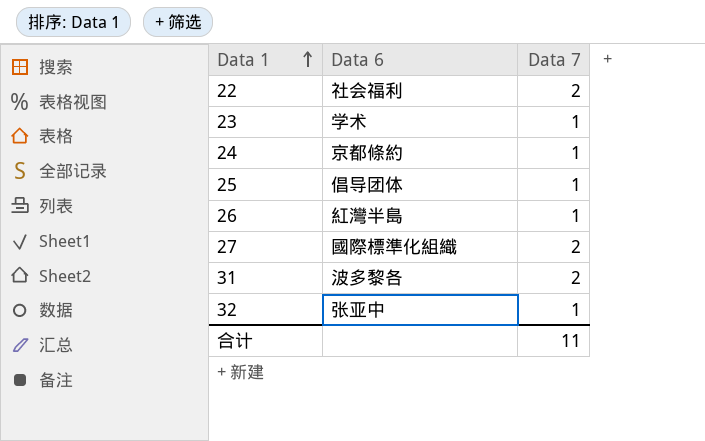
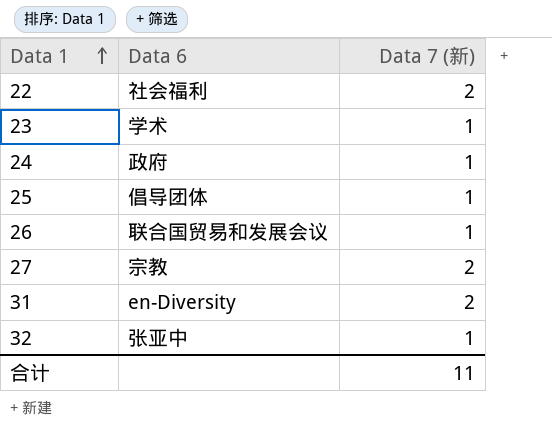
column name: Data 7 -> Data 7 (新)
24 | Data 6: 京都條約 -> 政府
26 | Data 6: 紅灣半島 -> 联合国贸易和发展会议
27 | Data 6: 國際標準化組織 -> 宗教
31 | Data 6: 波多黎各 -> en-Diversity

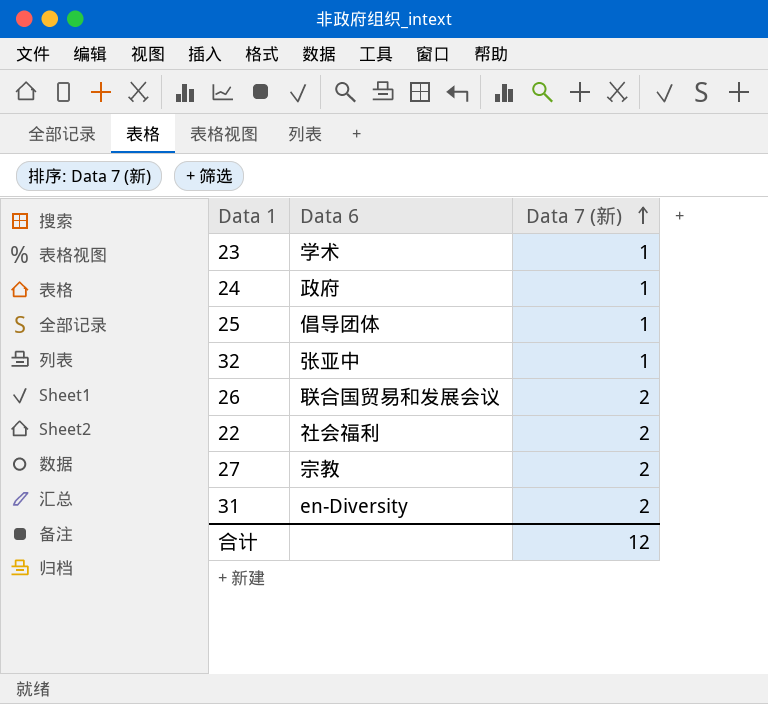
row order: Data 1 ascending -> Data 7 (新) ascending
26 | Data 7 (新): 1 -> 2
合计 | Data 7 (新): 11 -> 12

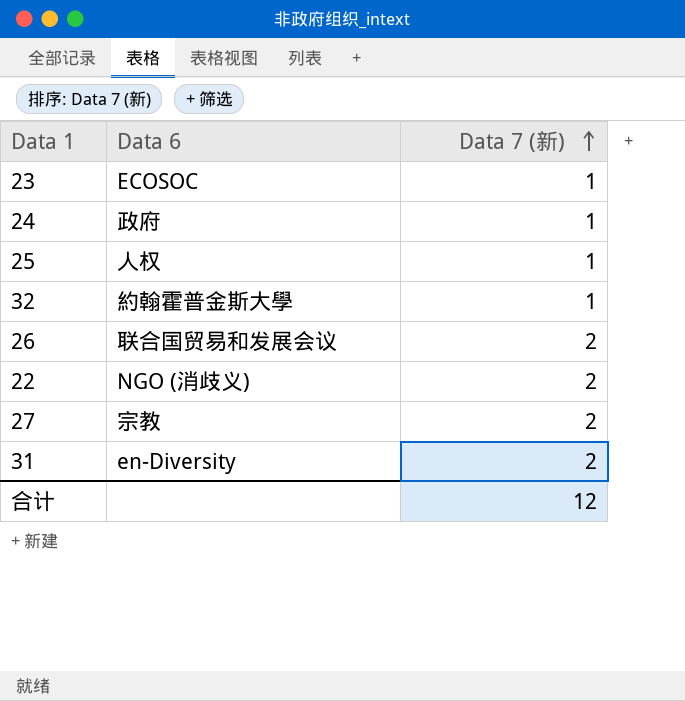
23 | Data 6: 学术 -> ECOSOC
25 | Data 6: 倡导团体 -> 人权
32 | Data 6: 张亚中 -> 約翰霍普金斯大學
22 | Data 6: 社会福利 -> NGO (消歧义)

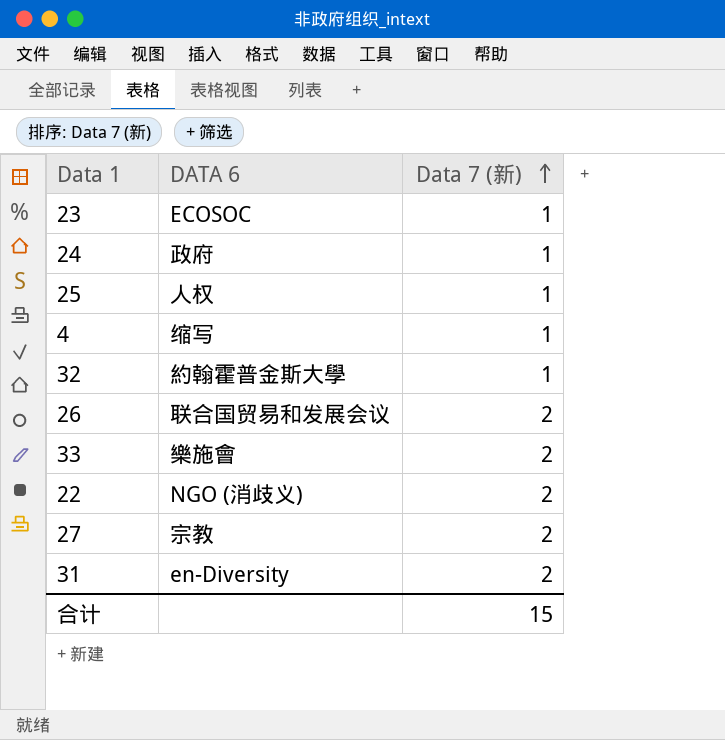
column name: Data 6 -> DATA 6
row 4: none -> 缩写 | 1
row 33: none -> 樂施會 | 2
合计 | Data 7 (新): 12 -> 15

